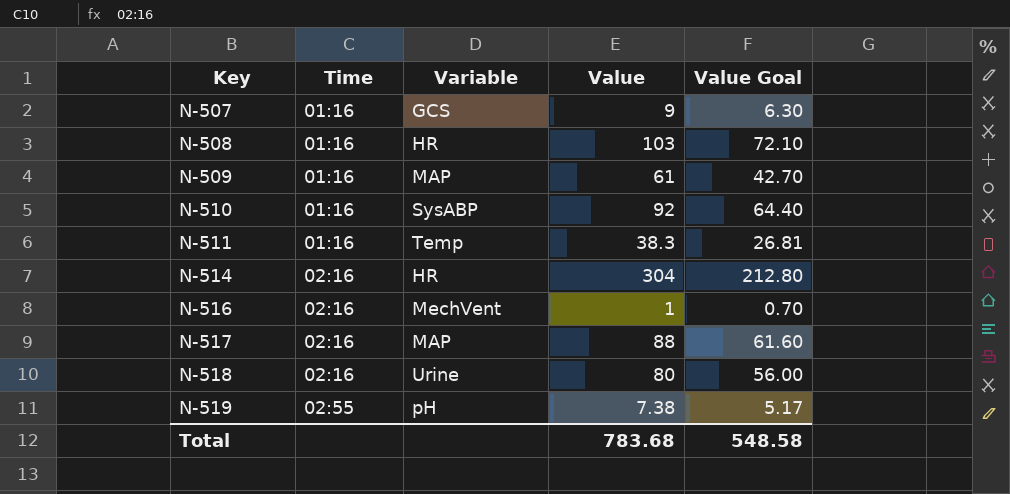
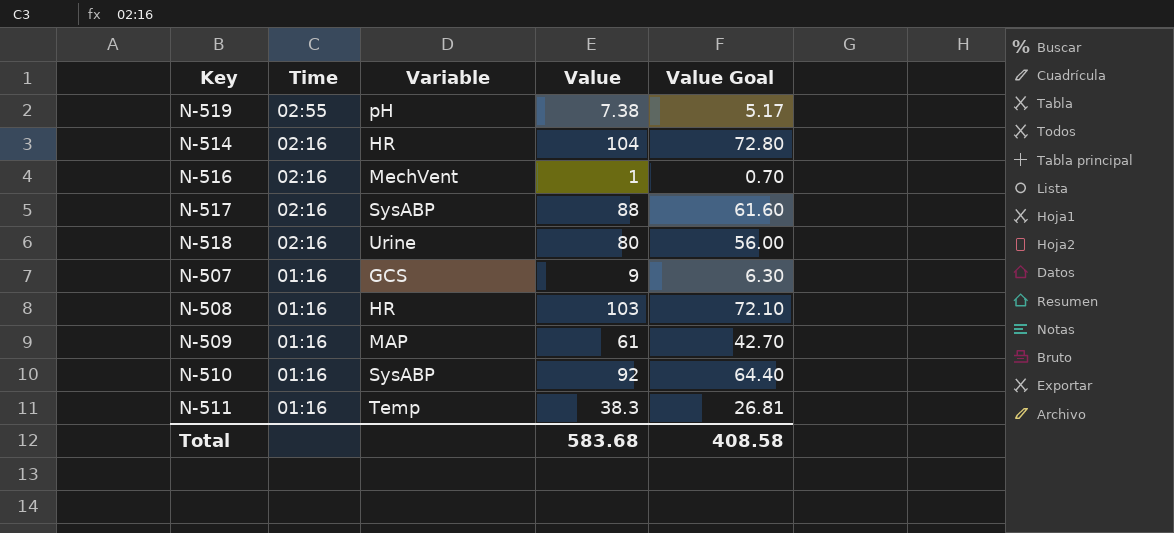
row order: Key ascending -> Time descending
N-514 | Value: 304 -> 104
N-514 | Value Goal: 212.80 -> 72.80
N-517 | Variable: MAP -> SysABP
Total | Value: 783.68 -> 583.68
Total | Value Goal: 548.58 -> 408.58

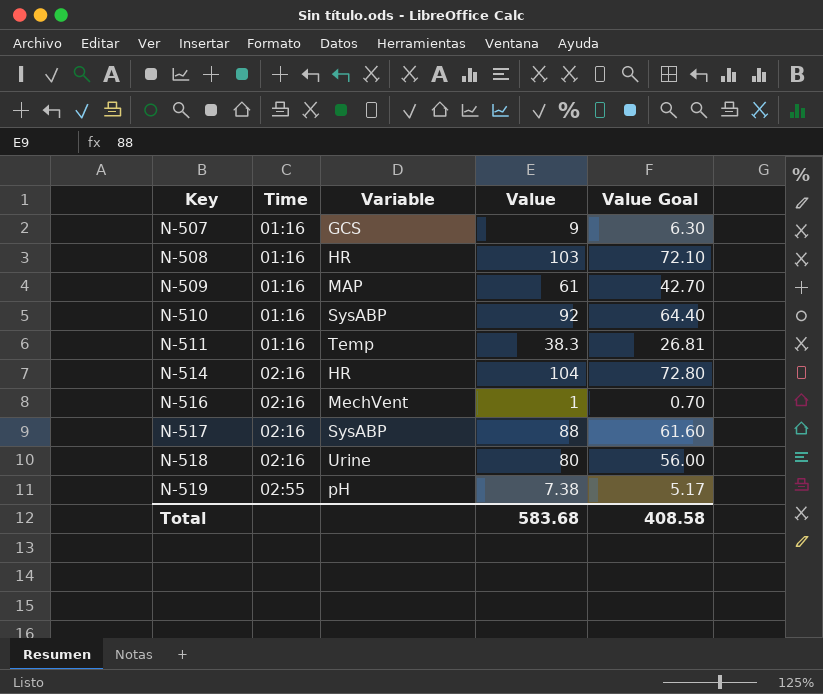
row order: Time descending -> Key ascending

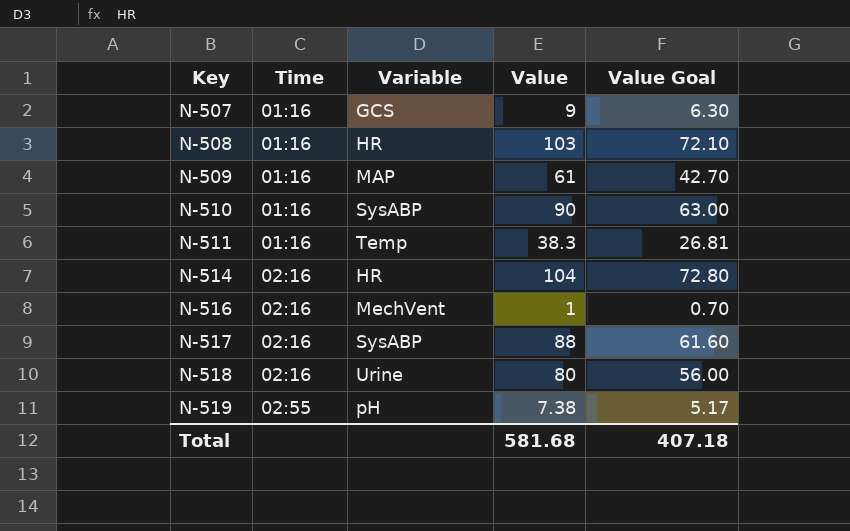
N-510 | Value: 92 -> 90
N-510 | Value Goal: 64.40 -> 63.00
Total | Value: 583.68 -> 581.68
Total | Value Goal: 408.58 -> 407.18

